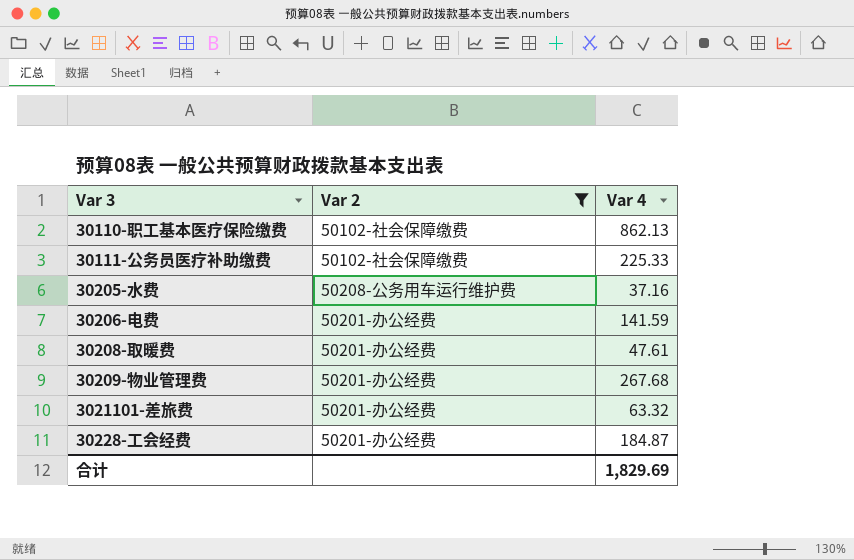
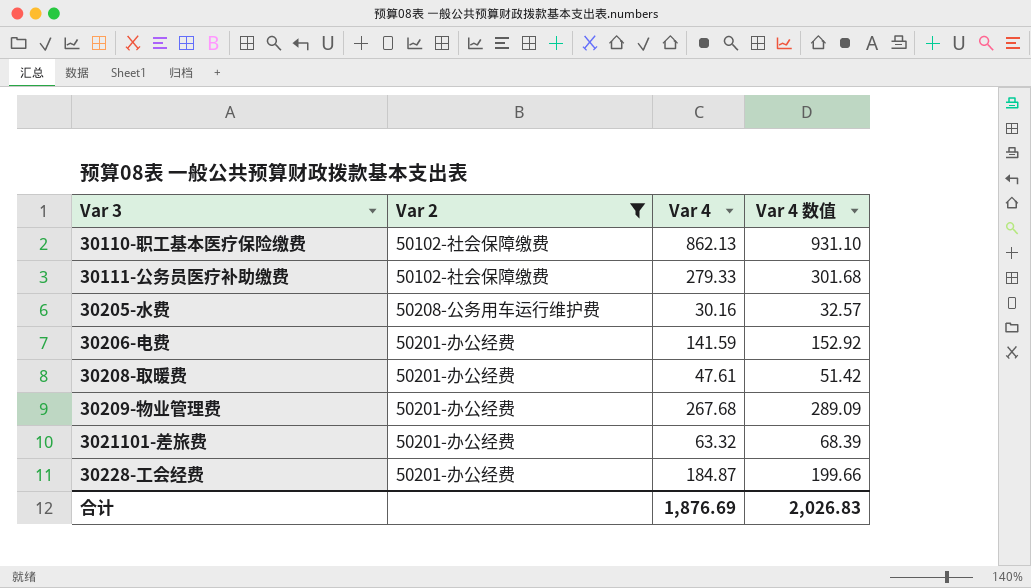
column Var 4 数值 | formula: none -> [Var 4] * 1.08
30111-公务员医疗补助缴费 | Var 4: 225.33 -> 279.33
30205-水费 | Var 4: 37.16 -> 30.16
合计 | Var 4: 1,829.69 -> 1,876.69

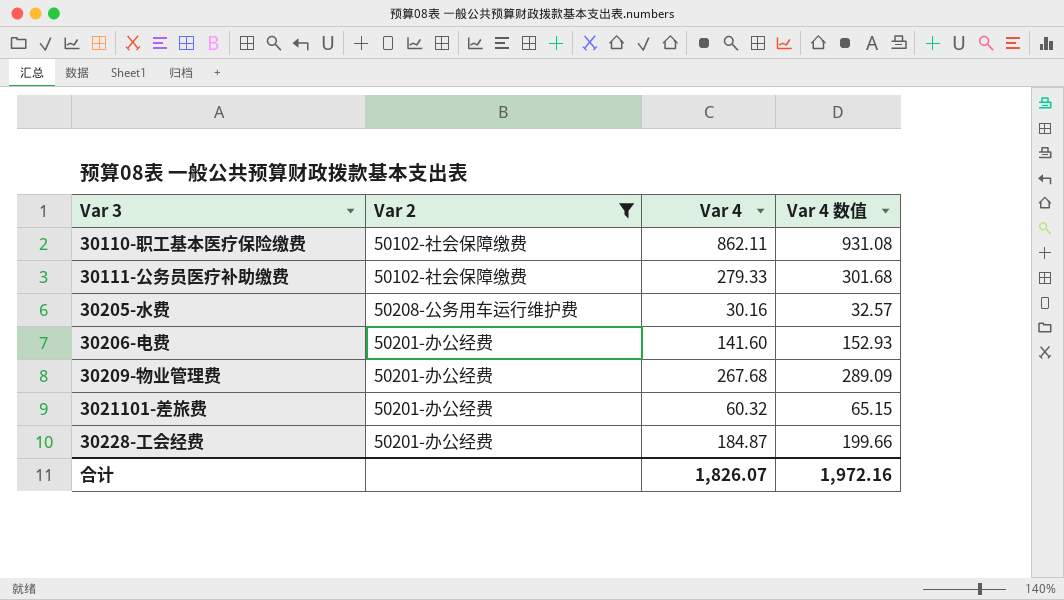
row 30208-取暖费: 50201-办公经费 | 47.61 | 51.42 -> none
30110-职工基本医疗保险缴费 | Var 4: 862.13 -> 862.11
30110-职工基本医疗保险缴费 | Var 4 数值: 931.10 -> 931.08
30206-电费 | Var 4: 141.59 -> 141.60
30206-电费 | Var 4 数值: 152.92 -> 152.93
3021101-差旅费 | Var 4: 63.32 -> 60.32
3021101-差旅费 | Var 4 数值: 68.39 -> 65.15
合计 | Var 4: 1,876.69 -> 1,826.07
合计 | Var 4 数值: 2,026.83 -> 1,972.16

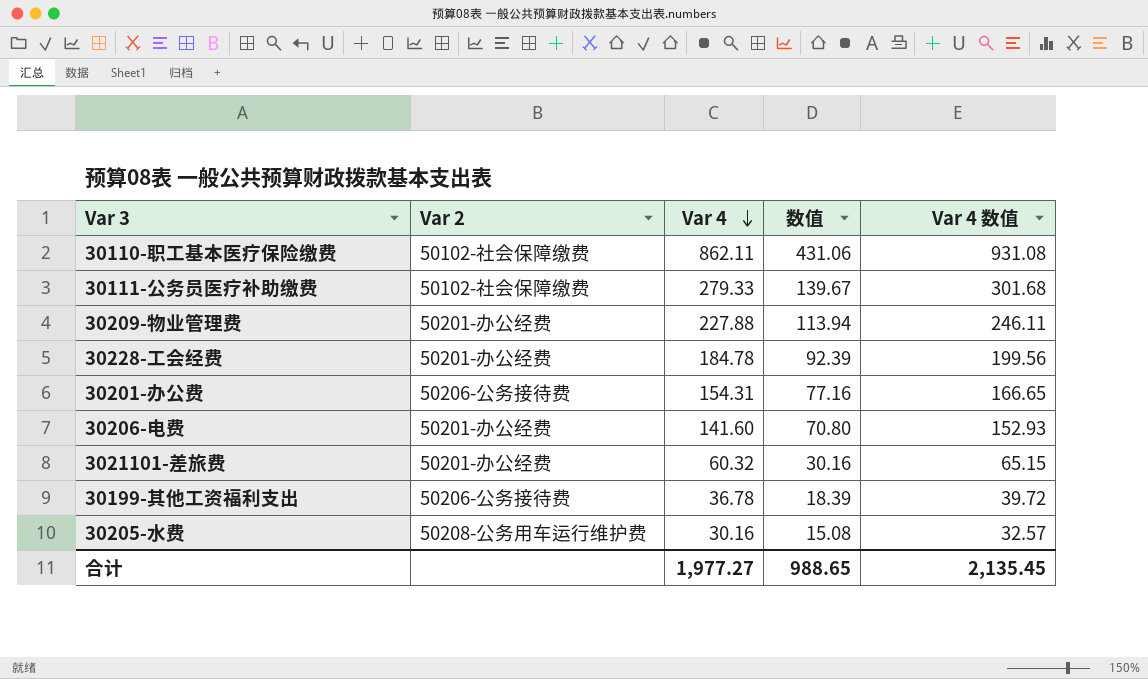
filter: Var 2 != 50206-公务接待费 -> none
row order: none -> Var 4 descending
column 数值 | formula: none -> [Var 4] * 0.5
30209-物业管理费 | Var 4: 267.68 -> 227.88
30209-物业管理费 | Var 4 数值: 289.09 -> 246.11
30228-工会经费 | Var 4: 184.87 -> 184.78
30228-工会经费 | Var 4 数值: 199.66 -> 199.56
合计 | Var 4: 1,826.07 -> 1,977.27
合计 | Var 4 数值: 1,972.16 -> 2,135.45

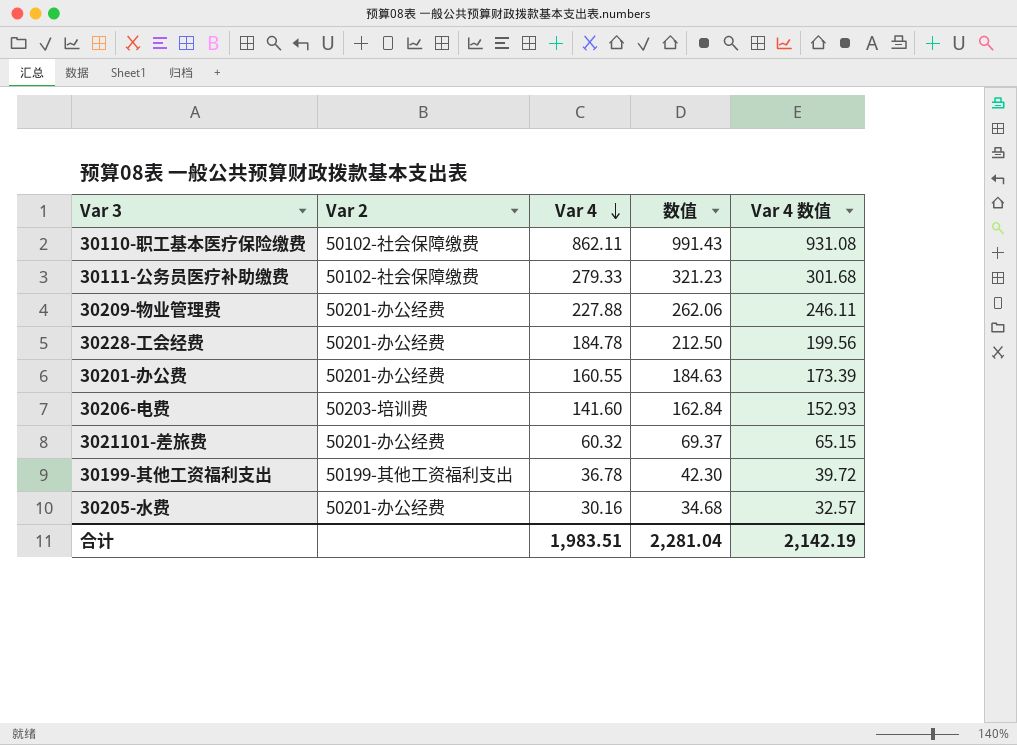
column 数值 | formula: [Var 4] * 0.5 -> [Var 4] * 1.15
30201-办公费 | Var 2: 50206-公务接待费 -> 50201-办公经费
30201-办公费 | Var 4: 154.31 -> 160.55
30201-办公费 | Var 4 数值: 166.65 -> 173.39
30206-电费 | Var 2: 50201-办公经费 -> 50203-培训费
30199-其他工资福利支出 | Var 2: 50206-公务接待费 -> 50199-其他工资福利支出
30205-水费 | Var 2: 50208-公务用车运行维护费 -> 50201-办公经费
合计 | Var 4: 1,977.27 -> 1,983.51
合计 | 数值: 988.65 -> 2,281.04
合计 | Var 4 数值: 2,135.45 -> 2,142.19

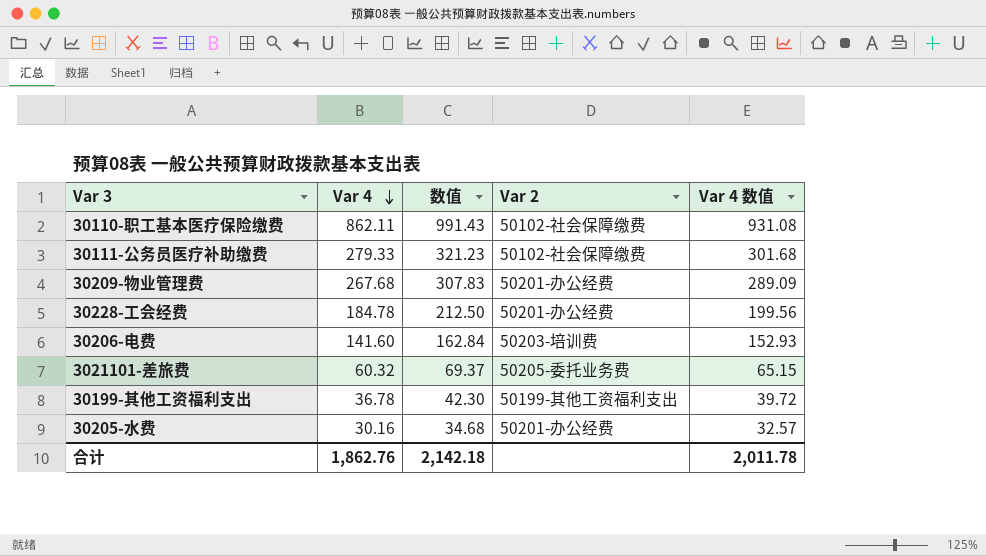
column Var 2 | position: 2 -> 4
row 30201-办公费: 50201-办公经费 | 160.55 | 184.63 | 173.39 -> none
30209-物业管理费 | Var 4: 227.88 -> 267.68
30209-物业管理费 | 数值: 262.06 -> 307.83
30209-物业管理费 | Var 4 数值: 246.11 -> 289.09
3021101-差旅费 | Var 2: 50201-办公经费 -> 50205-委托业务费
合计 | Var 4: 1,983.51 -> 1,862.76
合计 | 数值: 2,281.04 -> 2,142.18
合计 | Var 4 数值: 2,142.19 -> 2,011.78

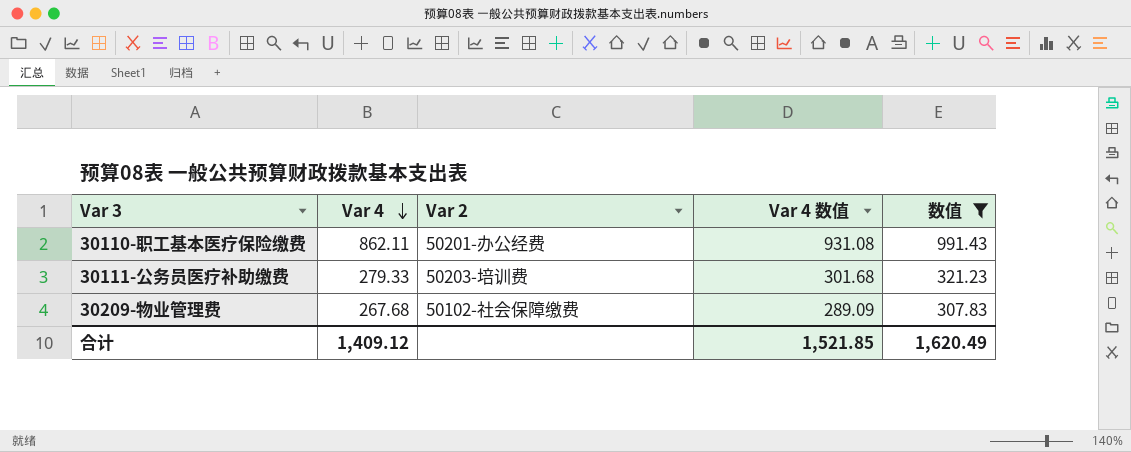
filter: none -> 数值 >= 307.83
column 数值 | position: 3 -> 5
30110-职工基本医疗保险缴费 | Var 2: 50102-社会保障缴费 -> 50201-办公经费
30111-公务员医疗补助缴费 | Var 2: 50102-社会保障缴费 -> 50203-培训费
30209-物业管理费 | Var 2: 50201-办公经费 -> 50102-社会保障缴费
合计 | Var 4: 1,862.76 -> 1,409.12
合计 | Var 4 数值: 2,011.78 -> 1,521.85
合计 | 数值: 2,142.18 -> 1,620.49

